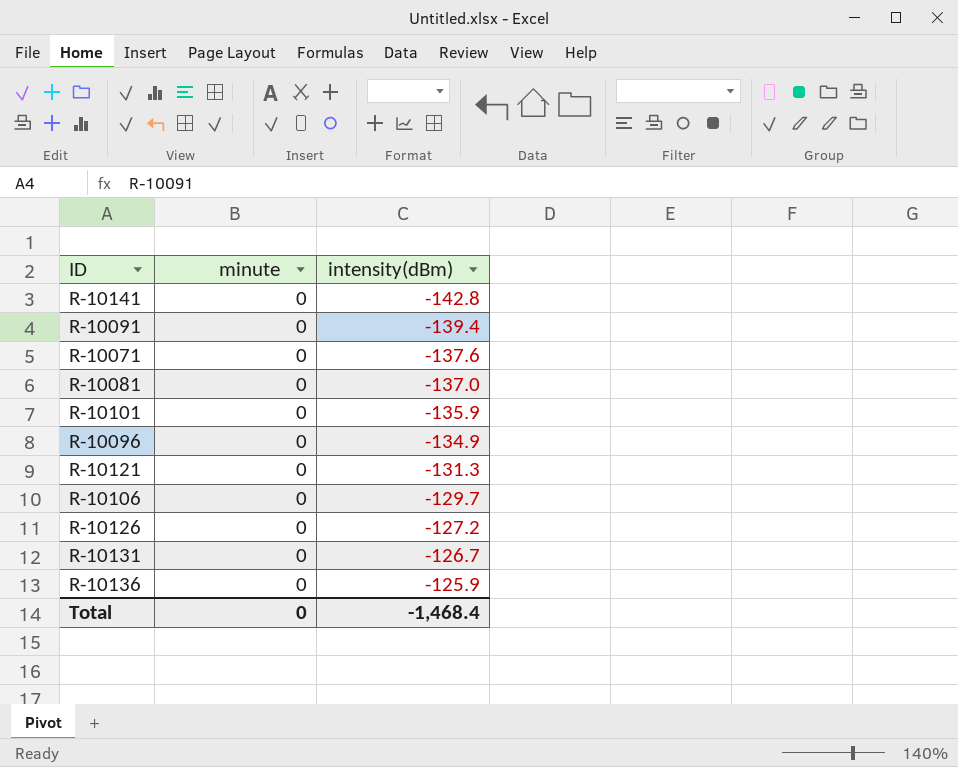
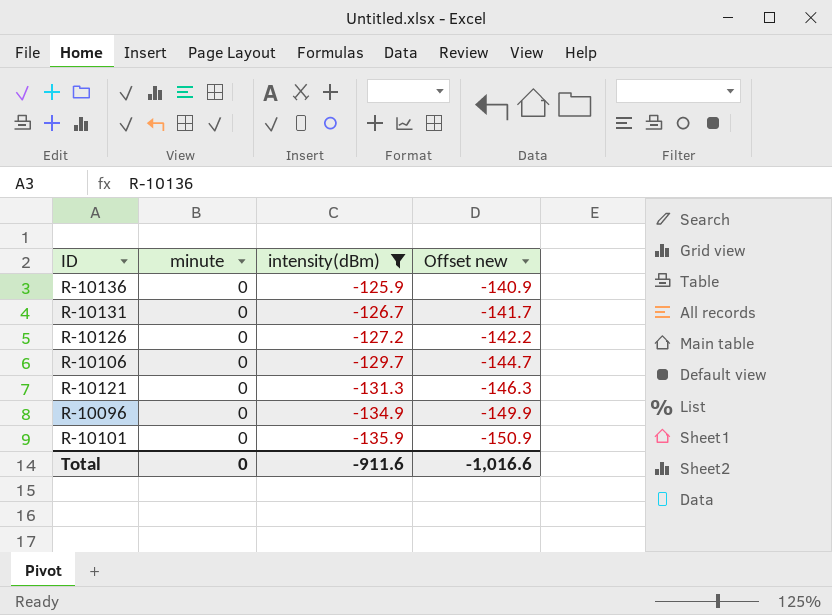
filter: none -> intensity(dBm) >= -135.9
row order: intensity(dBm) ascending -> intensity(dBm) descending
column Offset new | formula: none -> [intensity(dBm)] - 15
Total | intensity(dBm): -1,468.4 -> -911.6

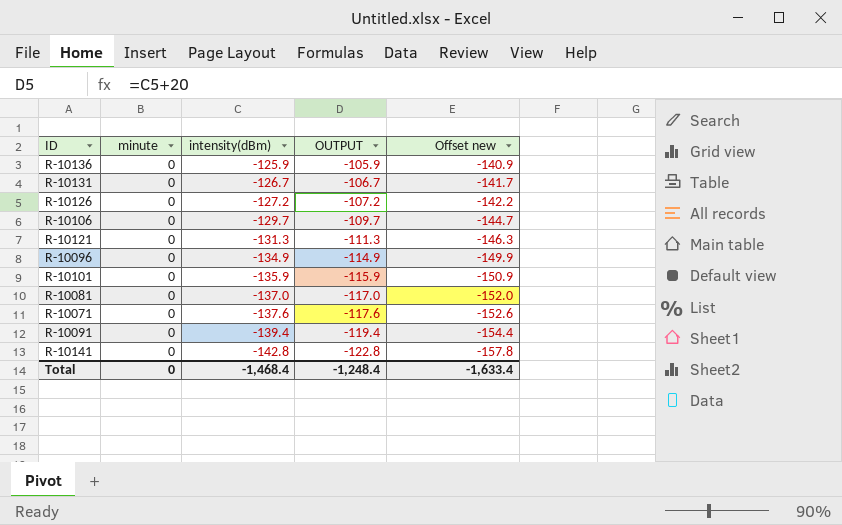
filter: intensity(dBm) >= -135.9 -> none
column OUTPUT | formula: none -> [intensity(dBm)] + 20
Total | intensity(dBm): -911.6 -> -1,468.4
Total | Offset new: -1,016.6 -> -1,633.4

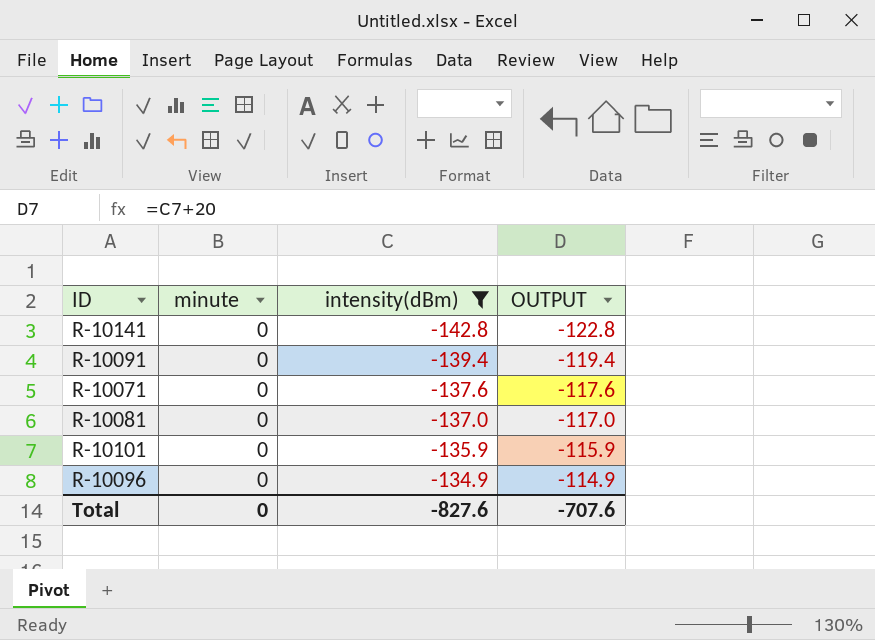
filter: none -> intensity(dBm) <= -134.9
row order: intensity(dBm) descending -> intensity(dBm) ascending
column Offset new | formula: [intensity(dBm)] - 15 -> none
Total | intensity(dBm): -1,468.4 -> -827.6
Total | OUTPUT: -1,248.4 -> -707.6

